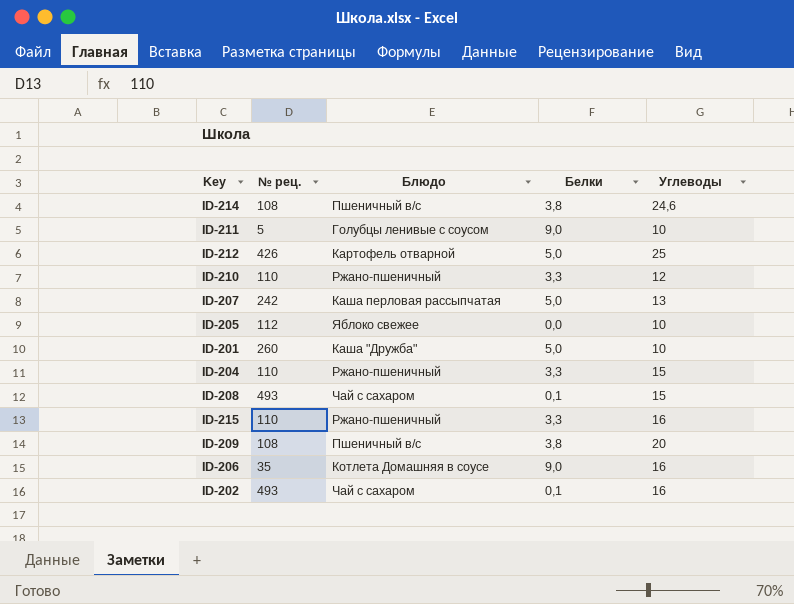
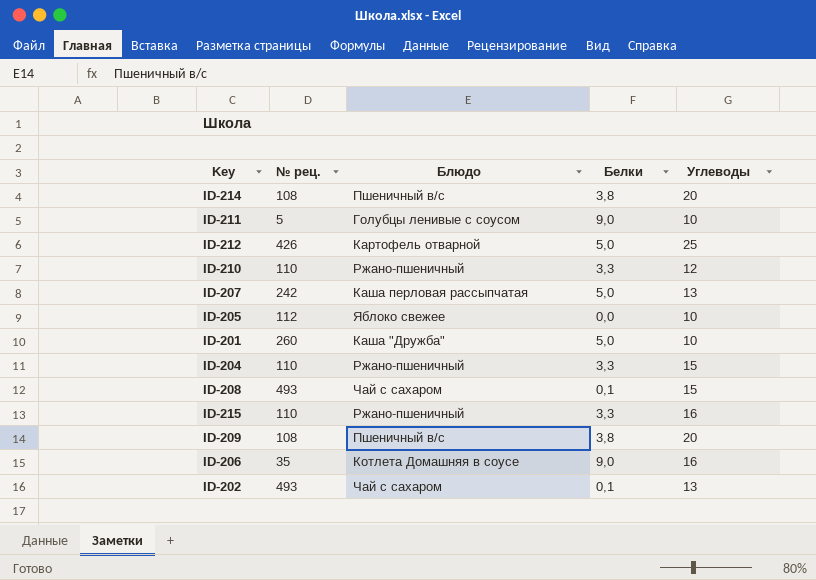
ID-214 | Углеводы: 24,6 -> 20
ID-202 | Углеводы: 16 -> 13

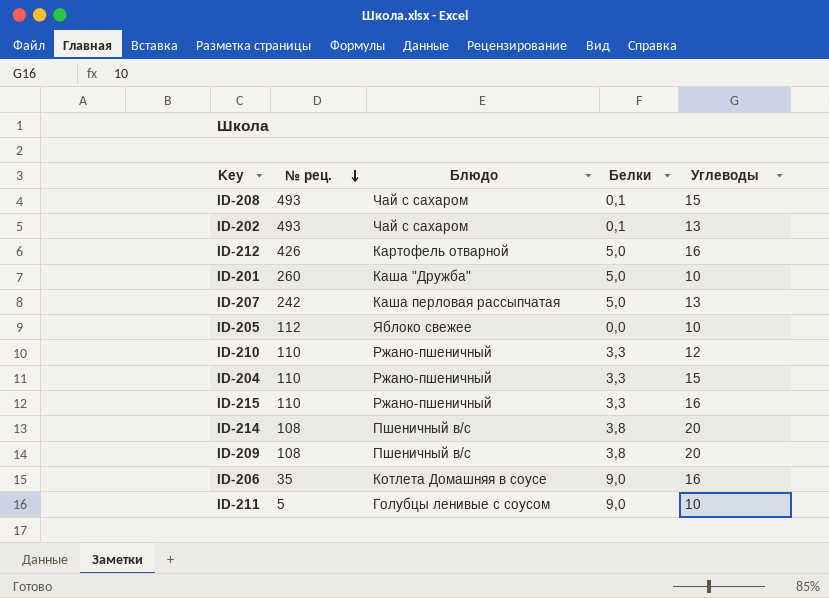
row order: none -> № рец. descending
ID-212 | Углеводы: 25 -> 16

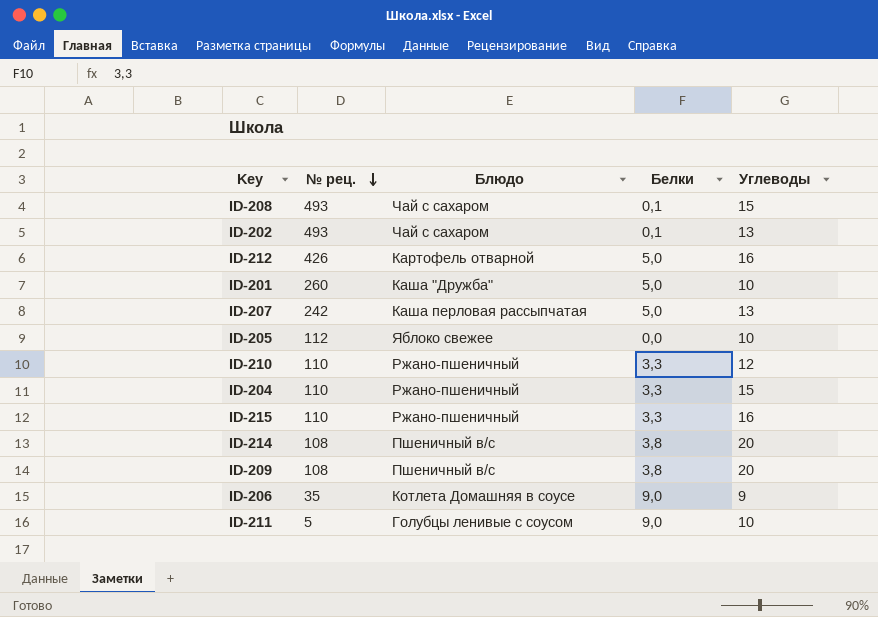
ID-206 | Углеводы: 16 -> 9

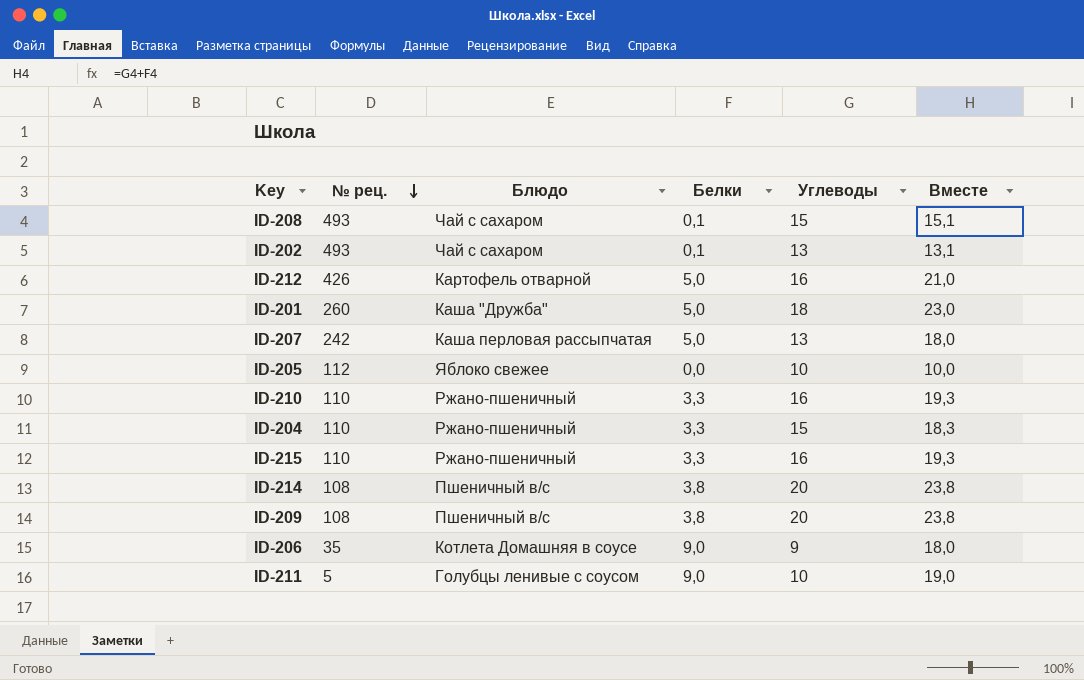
column Вместе | formula: none -> [Белки] + [Углеводы]
ID-201 | Углеводы: 10 -> 18
ID-210 | Углеводы: 12 -> 16

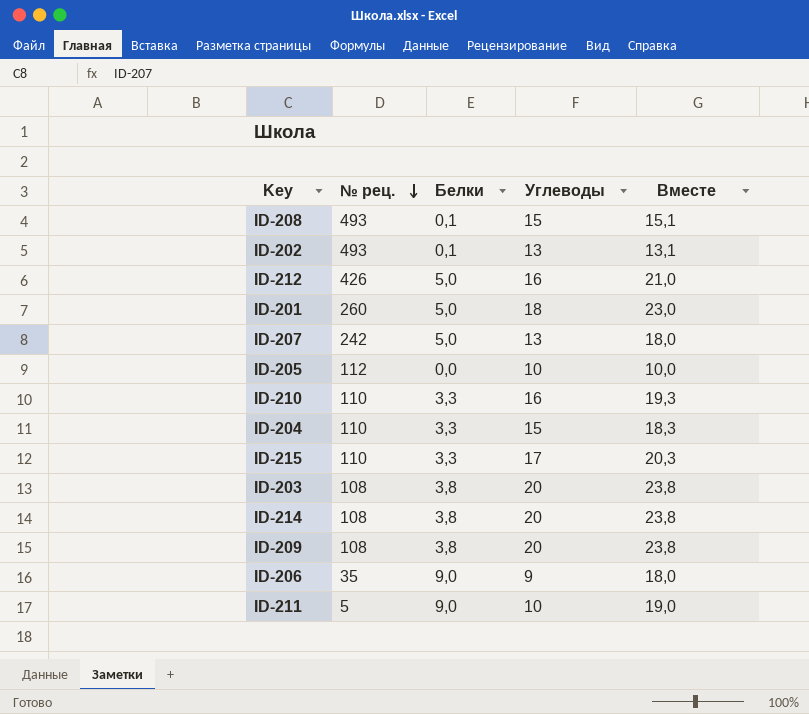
column Блюдо | position: 3 -> none
ID-215 | Углеводы: 16 -> 17
ID-215 | Вместе: 19,3 -> 20,3
row ID-203: none -> 108 | 3,8 | 20 | 23,8

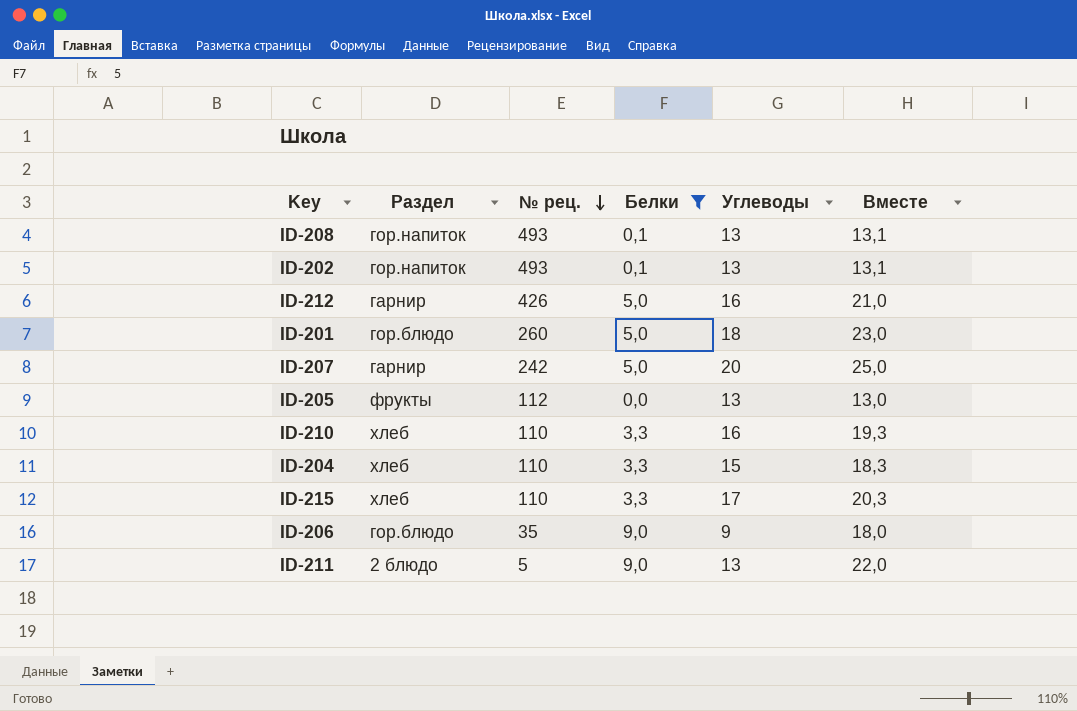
filter: none -> Белки != 3,8
column Раздел | position: none -> 2
ID-208 | Углеводы: 15 -> 13
ID-208 | Вместе: 15,1 -> 13,1
ID-207 | Углеводы: 13 -> 20
ID-207 | Вместе: 18,0 -> 25,0
ID-205 | Углеводы: 10 -> 13
ID-205 | Вместе: 10,0 -> 13,0
ID-211 | Углеводы: 10 -> 13
ID-211 | Вместе: 19,0 -> 22,0

